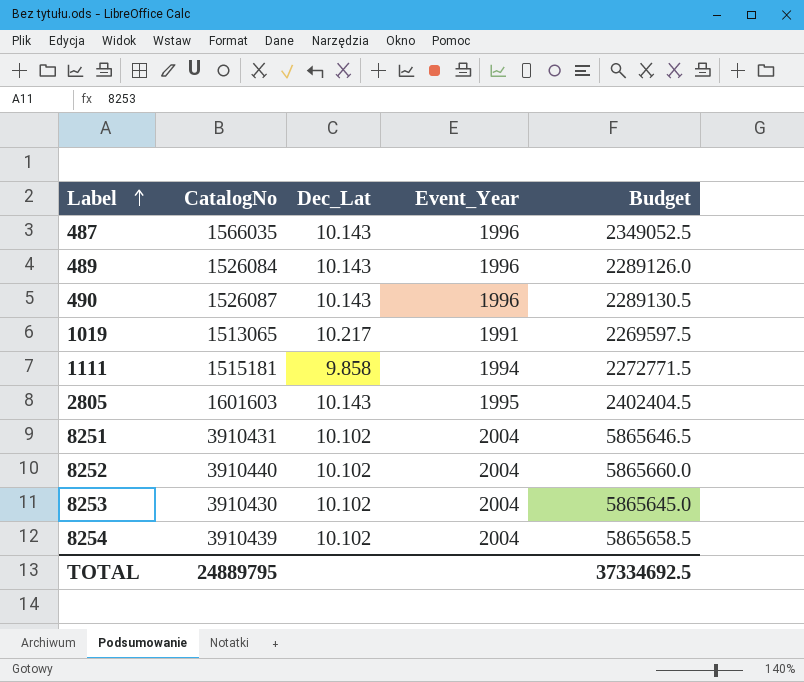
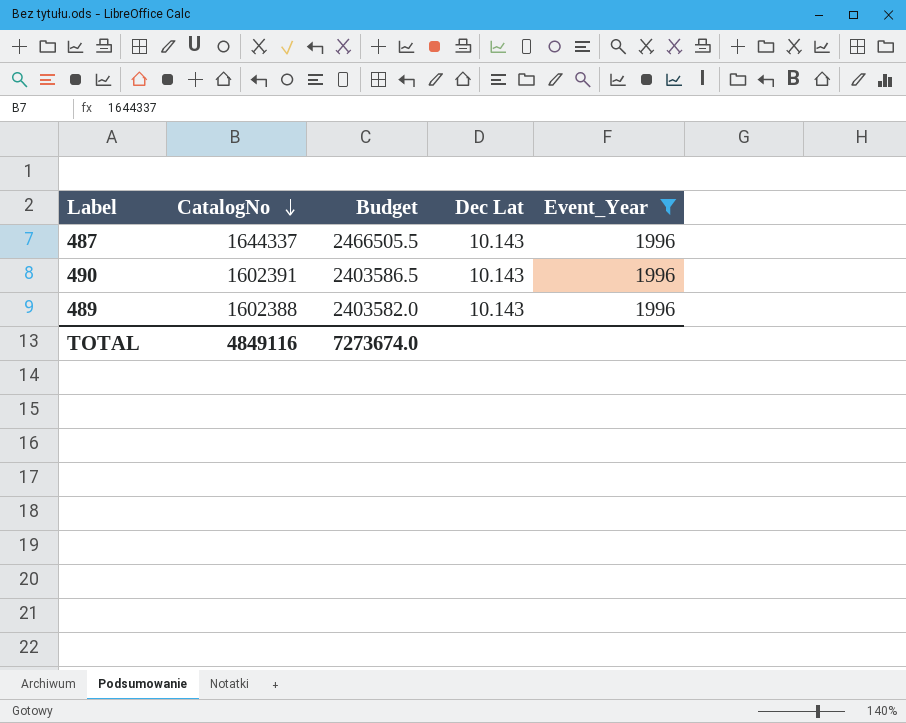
filter: none -> Event_Year = 1996
row order: Label ascending -> CatalogNo descending
column Budget | position: 5 -> 3
column name: Dec_Lat -> Dec Lat
487 | CatalogNo: 1566035 -> 1644337
487 | Budget: 2349052.5 -> 2466505.5
490 | CatalogNo: 1526087 -> 1602391
490 | Budget: 2289130.5 -> 2403586.5
489 | CatalogNo: 1526084 -> 1602388
489 | Budget: 2289126.0 -> 2403582.0
TOTAL | CatalogNo: 24889795 -> 4849116
TOTAL | Budget: 37334692.5 -> 7273674.0

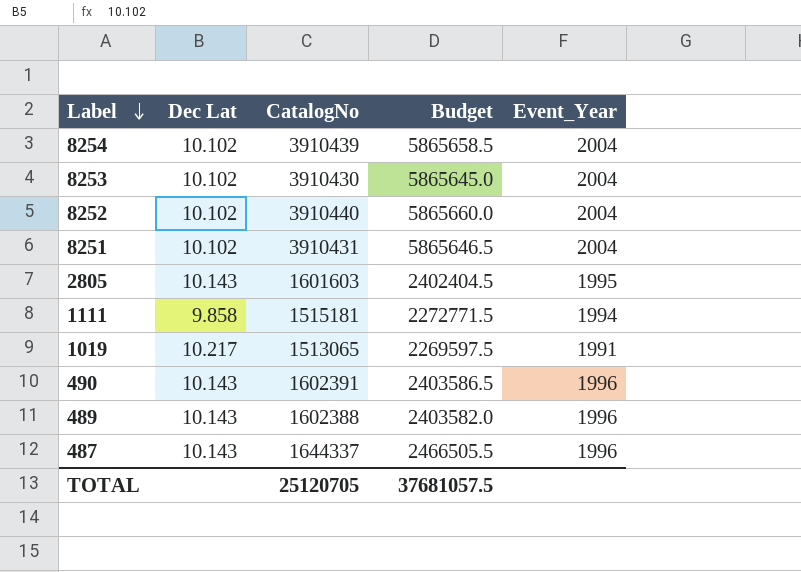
filter: Event_Year = 1996 -> none
row order: CatalogNo descending -> Label descending
column Dec Lat | position: 4 -> 2
TOTAL | CatalogNo: 4849116 -> 25120705
TOTAL | Budget: 7273674.0 -> 37681057.5

